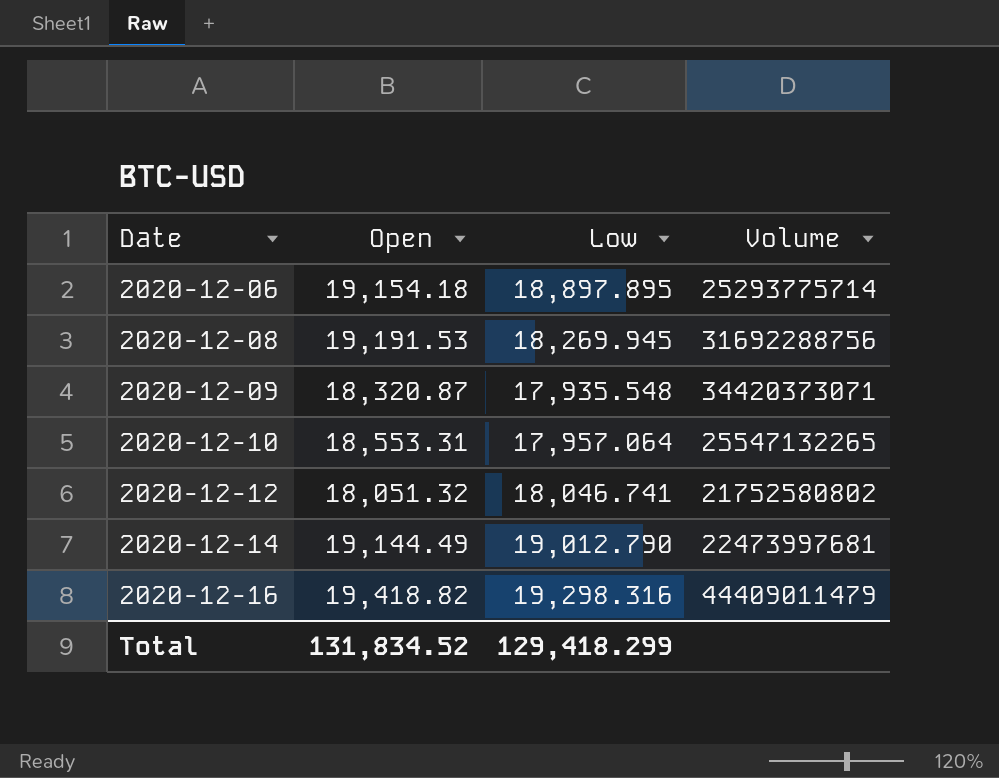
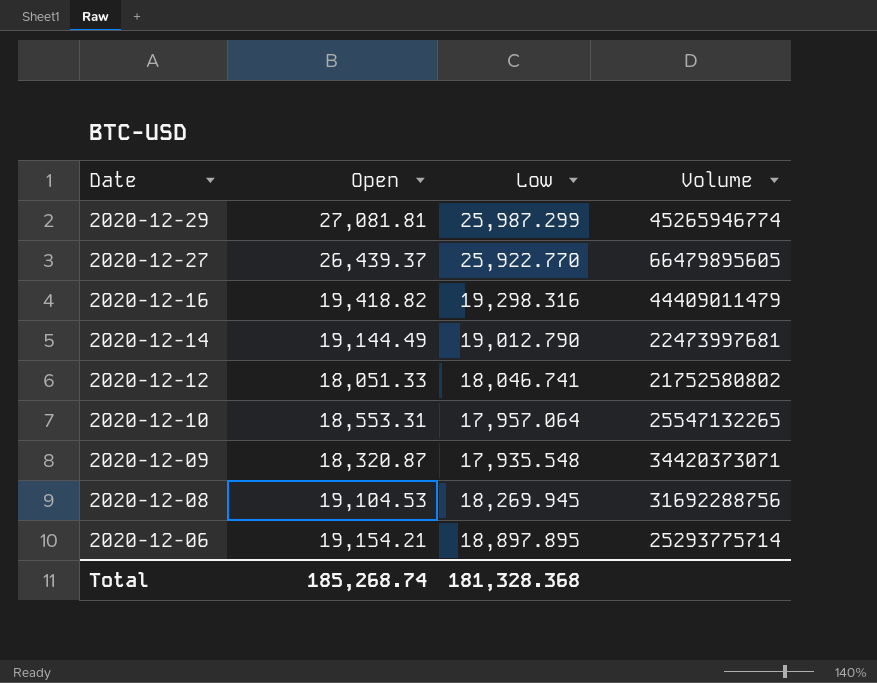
row order: Date ascending -> Date descending
row 2020-12-29: none -> 27,081.81 | 25,987.299 | 45265946774
row 2020-12-27: none -> 26,439.37 | 25,922.770 | 66479895605
2020-12-12 | Open: 18,051.32 -> 18,051.33
2020-12-08 | Open: 19,191.53 -> 19,104.53
2020-12-06 | Open: 19,154.18 -> 19,154.21
Total | Open: 131,834.52 -> 185,268.74
Total | Low: 129,418.299 -> 181,328.368

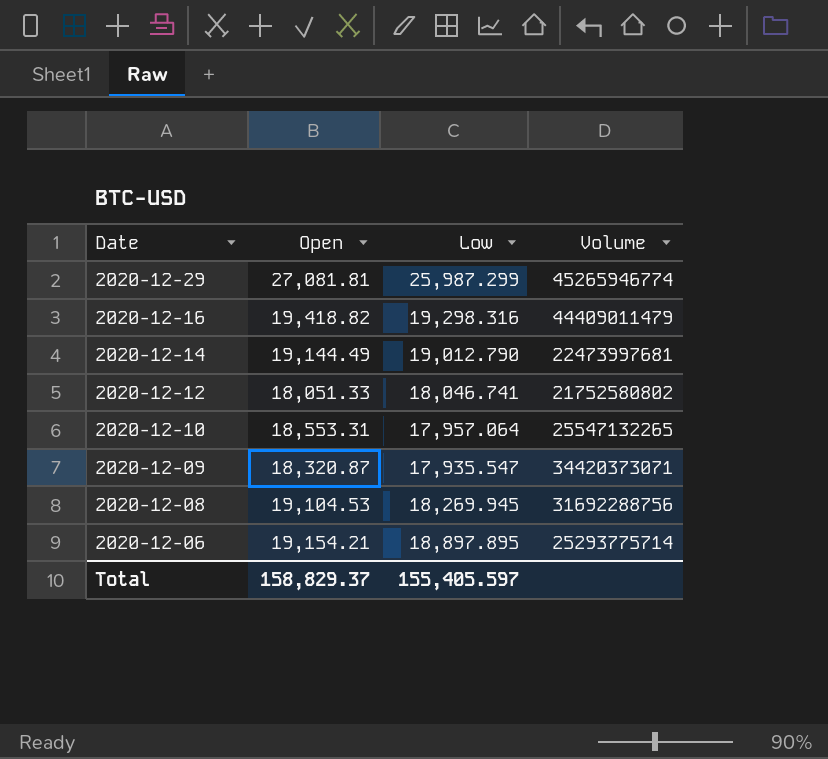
row 2020-12-27: 26,439.37 | 25,922.770 | 66479895605 -> none
2020-12-09 | Low: 17,935.548 -> 17,935.547
Total | Open: 185,268.74 -> 158,829.37
Total | Low: 181,328.368 -> 155,405.597

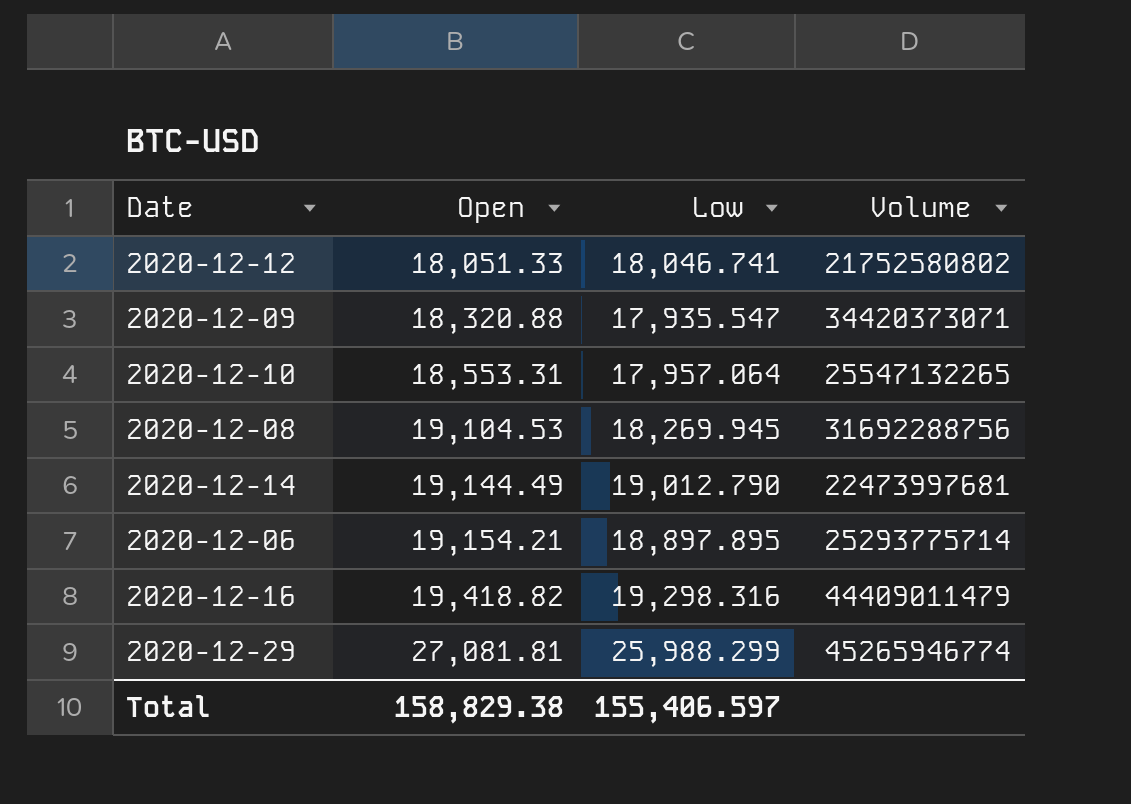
row order: Date descending -> Open ascending
2020-12-09 | Open: 18,320.87 -> 18,320.88
2020-12-29 | Low: 25,987.299 -> 25,988.299
Total | Open: 158,829.37 -> 158,829.38
Total | Low: 155,405.597 -> 155,406.597

